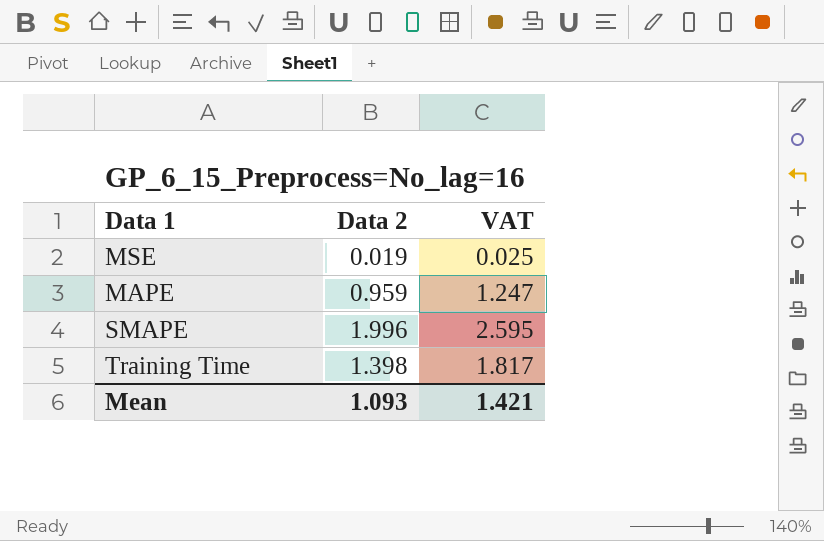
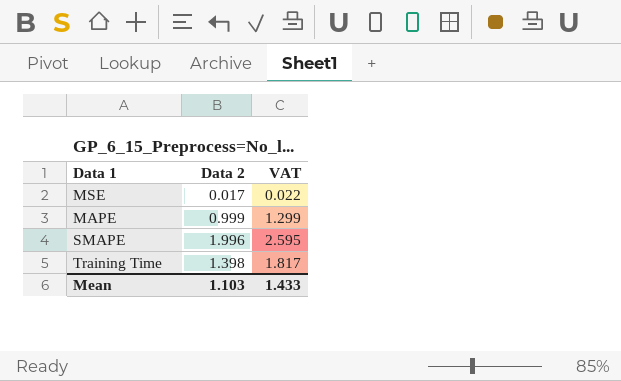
MSE | Data 2: 0.019 -> 0.017
MSE | VAT: 0.025 -> 0.022
MAPE | Data 2: 0.959 -> 0.999
MAPE | VAT: 1.247 -> 1.299
Mean | Data 2: 1.093 -> 1.103
Mean | VAT: 1.421 -> 1.433

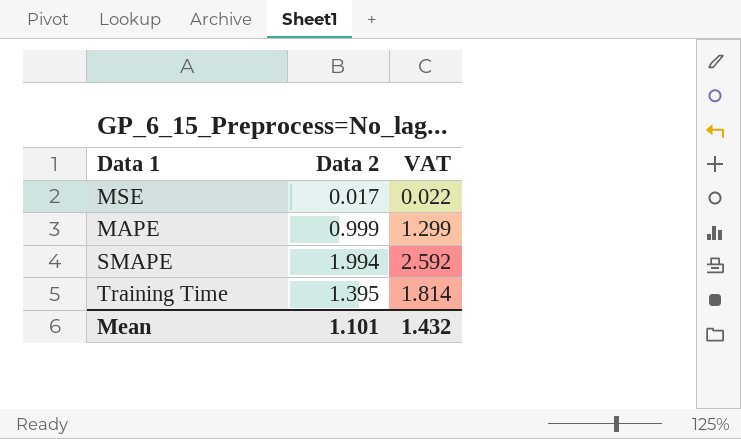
SMAPE | Data 2: 1.996 -> 1.994
SMAPE | VAT: 2.595 -> 2.592
Training Time | Data 2: 1.398 -> 1.395
Training Time | VAT: 1.817 -> 1.814
Mean | Data 2: 1.103 -> 1.101
Mean | VAT: 1.433 -> 1.432

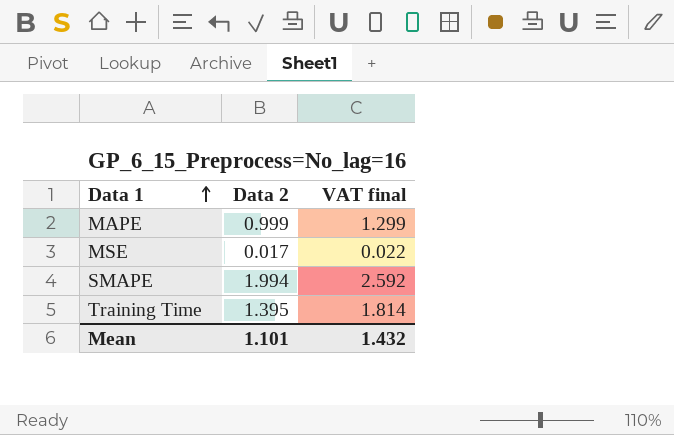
row order: none -> Data 1 ascending
column name: VAT -> VAT final

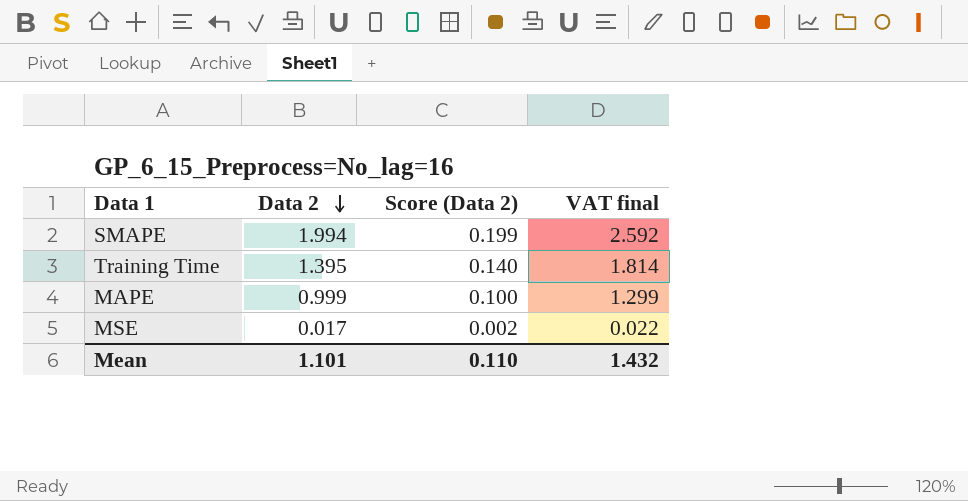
row order: Data 1 ascending -> Data 2 descending
column Score (Data 2) | formula: none -> [Data 2] * 0.1

